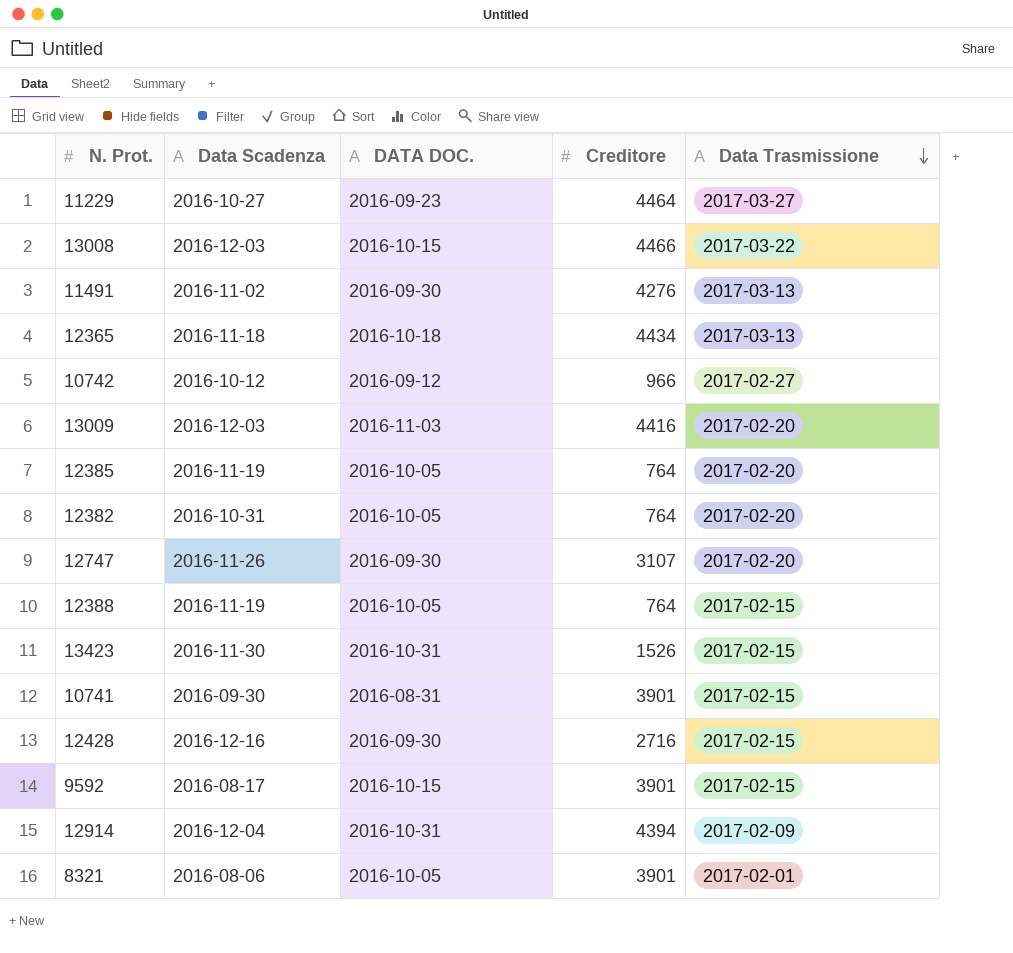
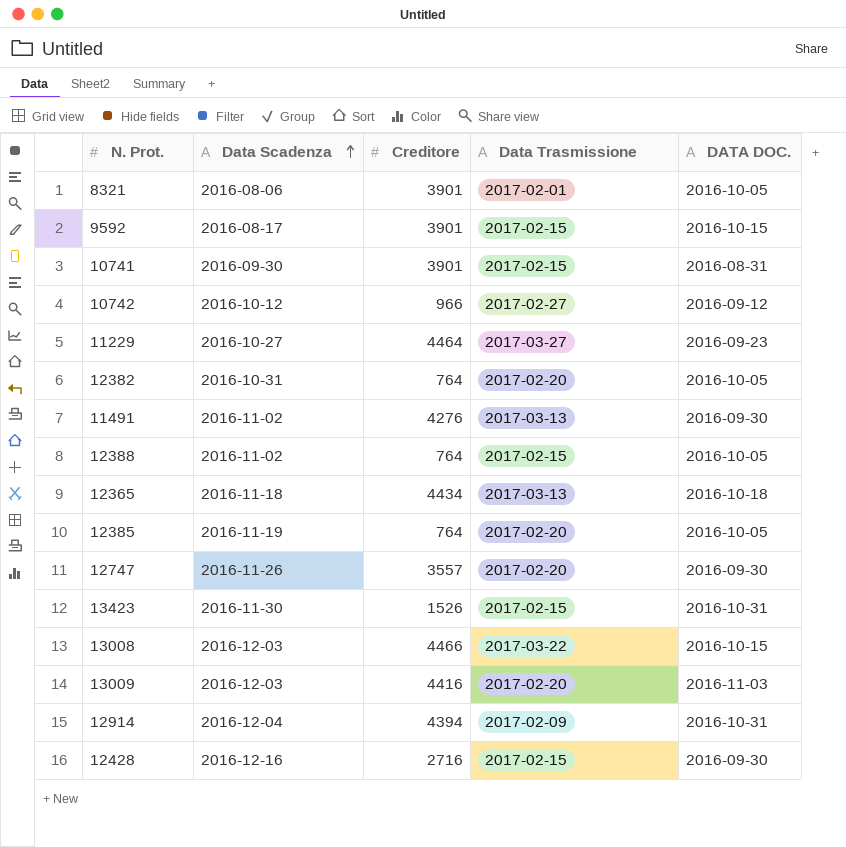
row order: Data Trasmissione descending -> Data Scadenza ascending
column DATA DOC. | position: 3 -> 5
12388 | Data Scadenza: 2016-11-19 -> 2016-11-02
12747 | Creditore: 3107 -> 3557

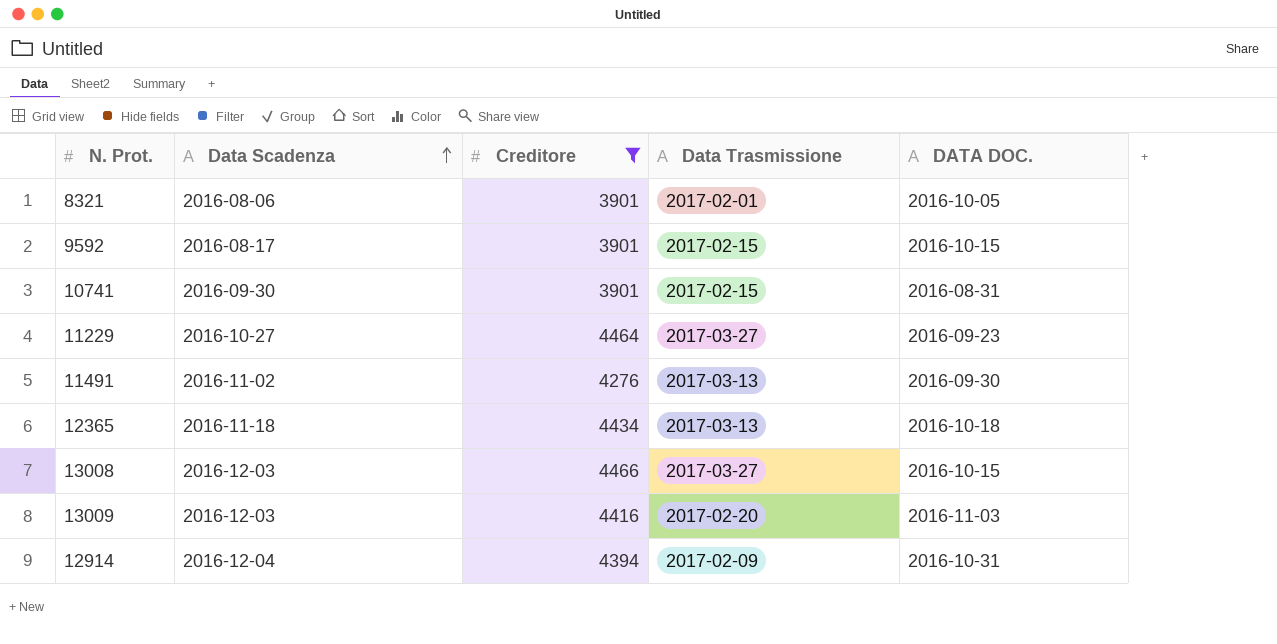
filter: none -> Creditore >= 3901
13008 | Data Trasmissione: 2017-03-22 -> 2017-03-27

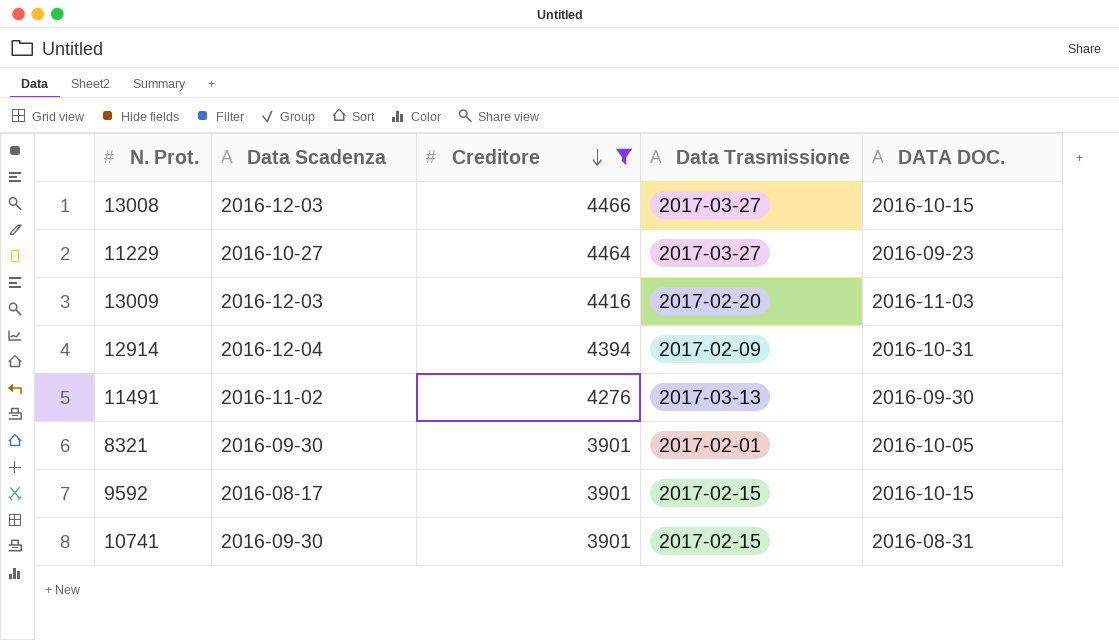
row order: Data Scadenza ascending -> Creditore descending
row 12365: 2016-11-18 | 4434 | 2017-03-13 | 2016-10-18 -> none
8321 | Data Scadenza: 2016-08-06 -> 2016-09-30

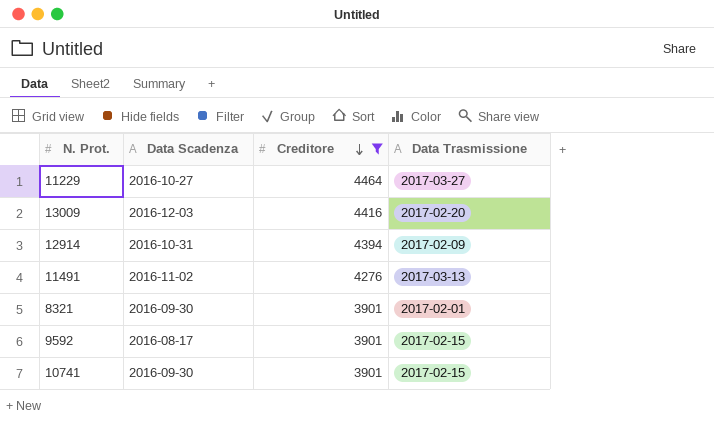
column DATA DOC. | position: 5 -> none
row 13008: 2016-12-03 | 4466 | 2017-03-27 | 2016-10-15 -> none
12914 | Data Scadenza: 2016-12-04 -> 2016-10-31

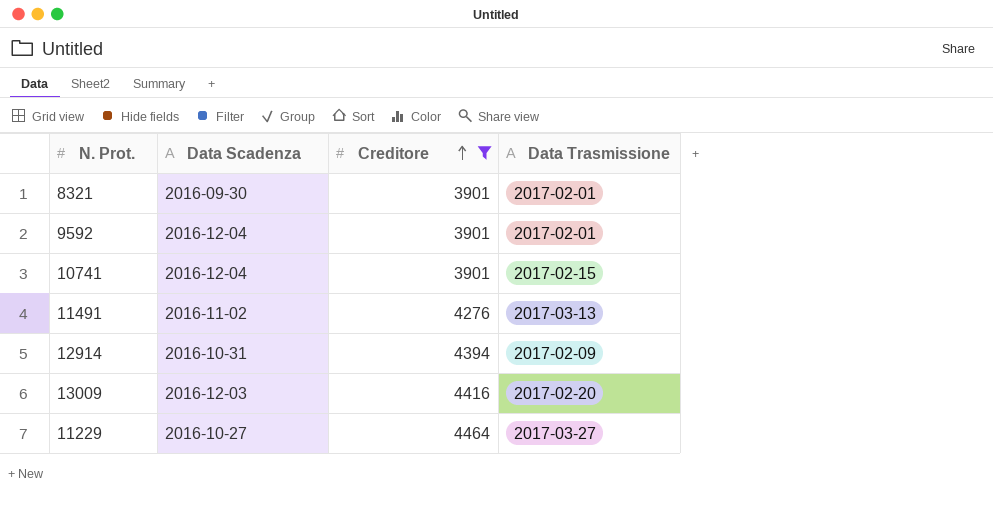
row order: Creditore descending -> Creditore ascending
9592 | Data Scadenza: 2016-08-17 -> 2016-12-04
9592 | Data Trasmissione: 2017-02-15 -> 2017-02-01
10741 | Data Scadenza: 2016-09-30 -> 2016-12-04

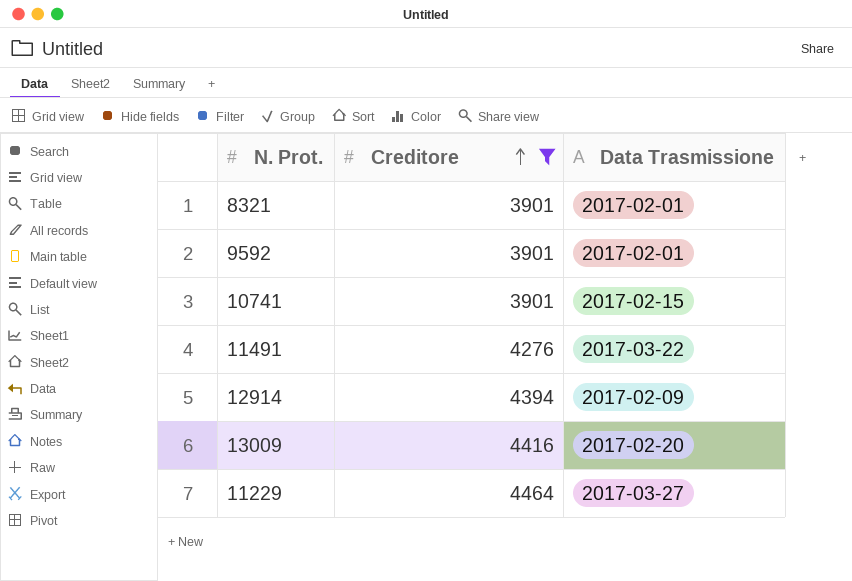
column Data Scadenza | position: 2 -> none
11491 | Data Trasmissione: 2017-03-13 -> 2017-03-22

